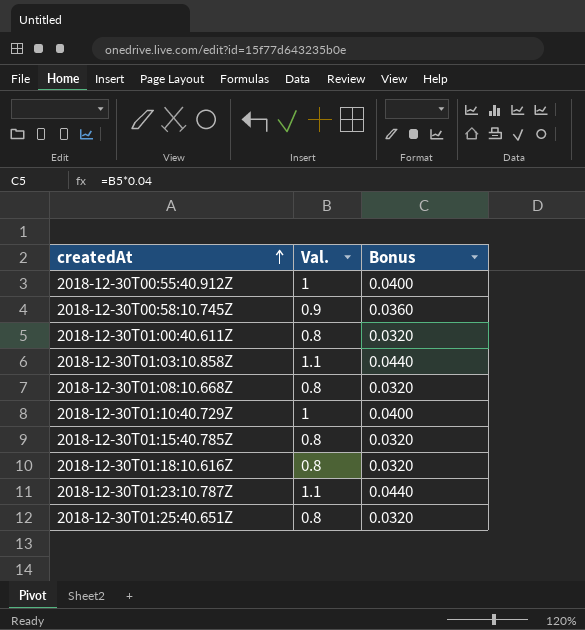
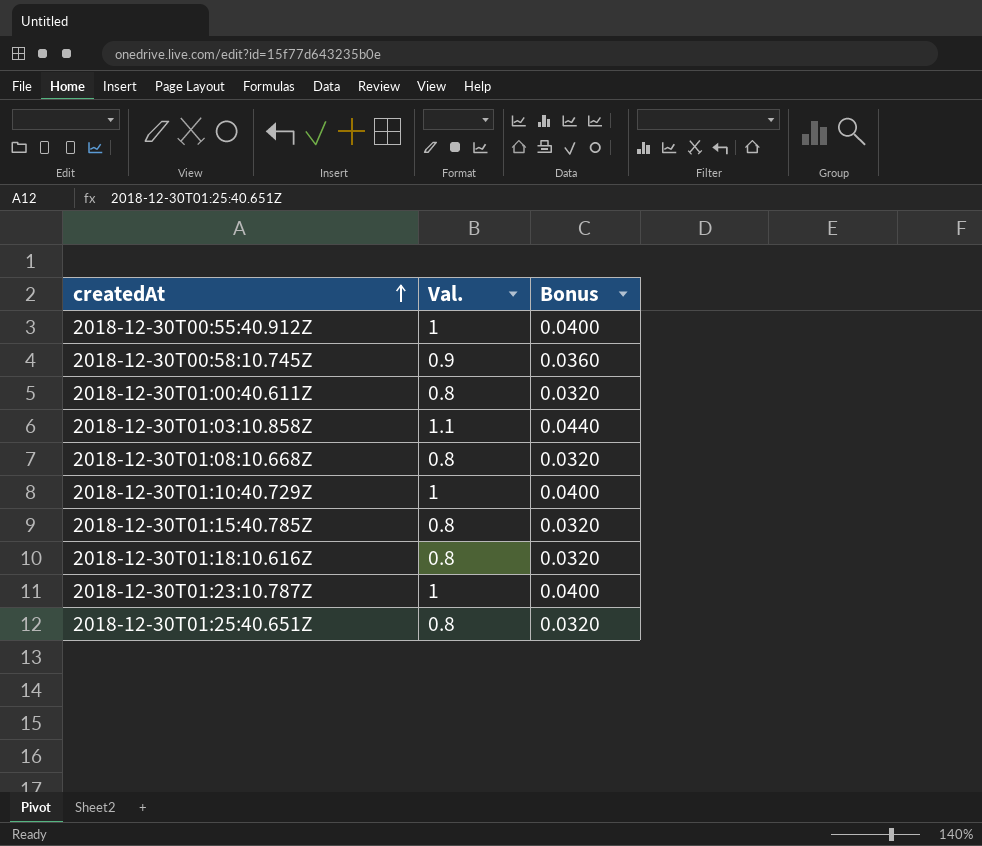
2018-12-30T01:23:10.787Z | Val.: 1.1 -> 1
2018-12-30T01:23:10.787Z | Bonus: 0.0440 -> 0.0400

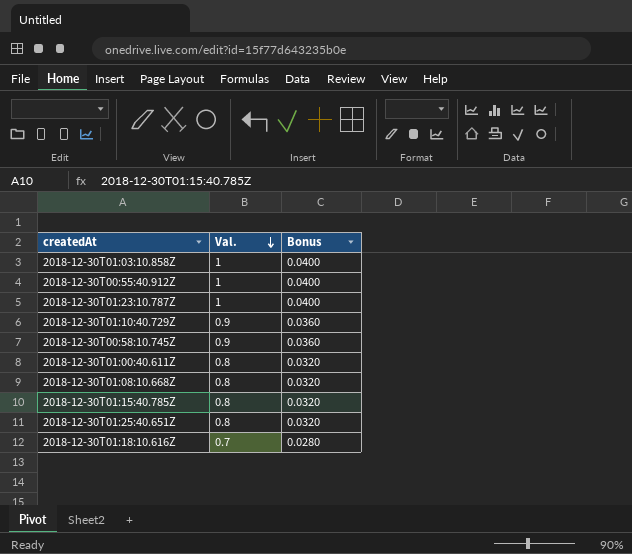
row order: createdAt ascending -> Val. descending
2018-12-30T01:03:10.858Z | Val.: 1.1 -> 1
2018-12-30T01:03:10.858Z | Bonus: 0.0440 -> 0.0400
2018-12-30T01:10:40.729Z | Val.: 1 -> 0.9
2018-12-30T01:10:40.729Z | Bonus: 0.0400 -> 0.0360
2018-12-30T01:18:10.616Z | Val.: 0.8 -> 0.7
2018-12-30T01:18:10.616Z | Bonus: 0.0320 -> 0.0280

